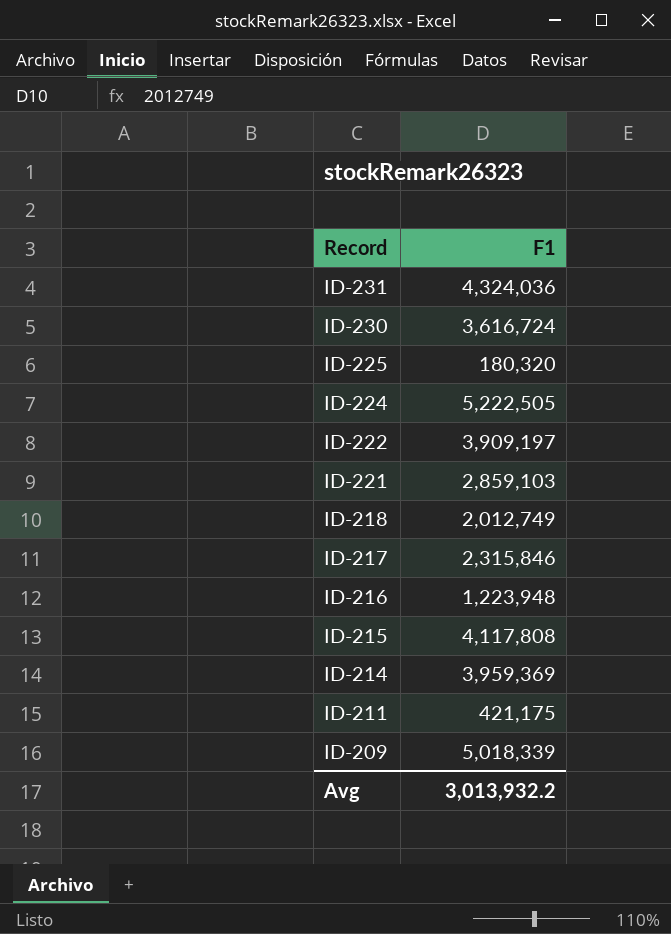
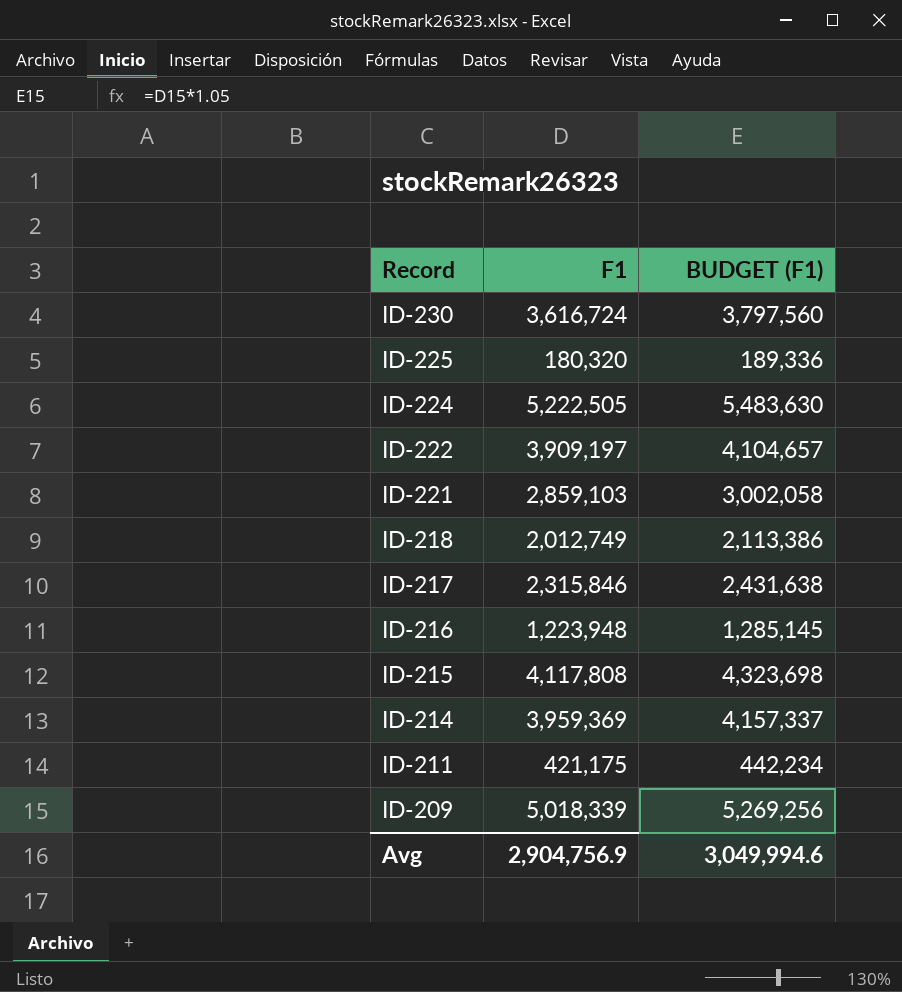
column BUDGET (F1) | formula: none -> [F1] * 1.05
row ID-231: 4,324,036 -> none
Avg | F1: 3,013,932.2 -> 2,904,756.9

